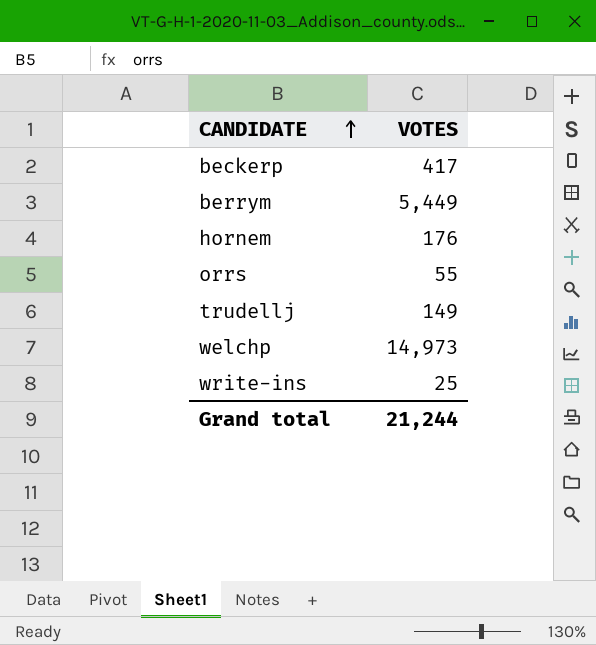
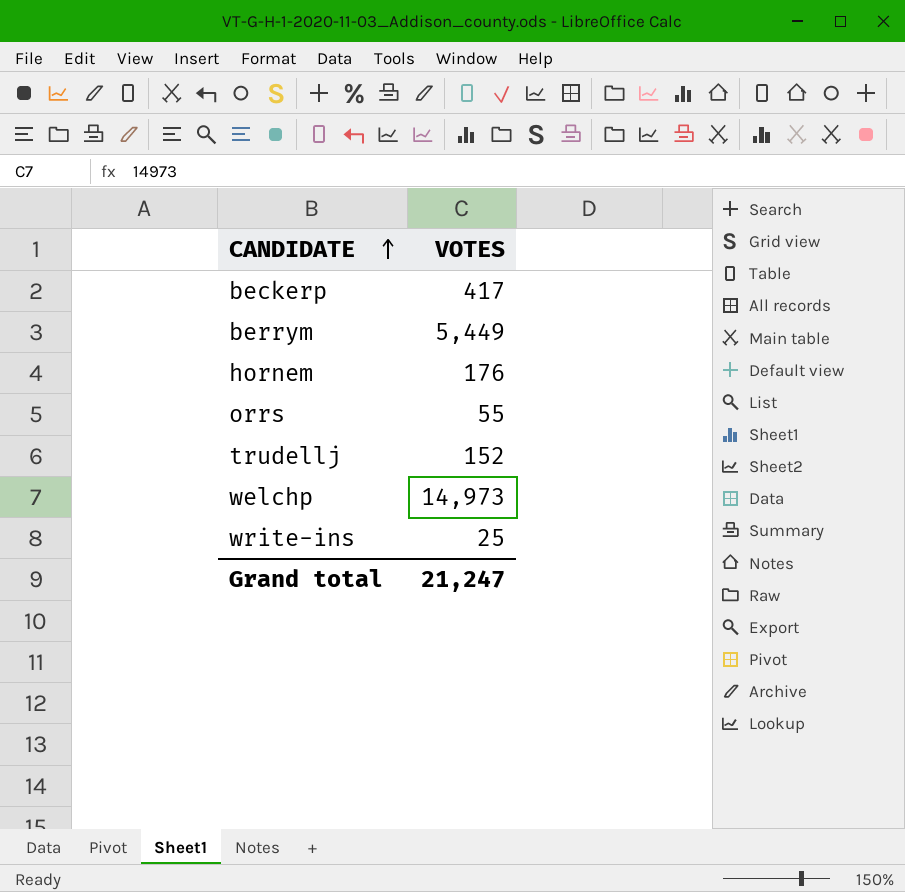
trudellj | VOTES: 149 -> 152
Grand total | VOTES: 21,244 -> 21,247

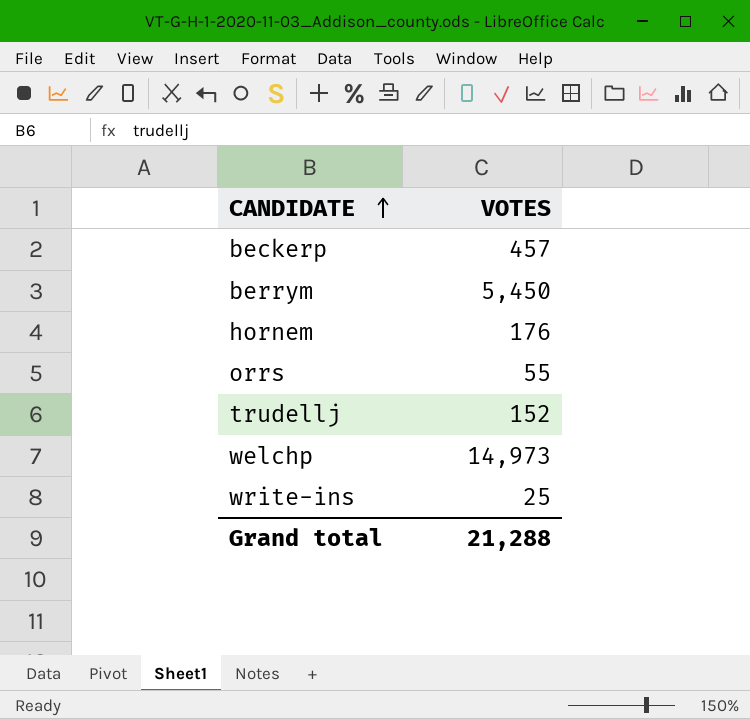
beckerp | VOTES: 417 -> 457
berrym | VOTES: 5,449 -> 5,450
Grand total | VOTES: 21,247 -> 21,288

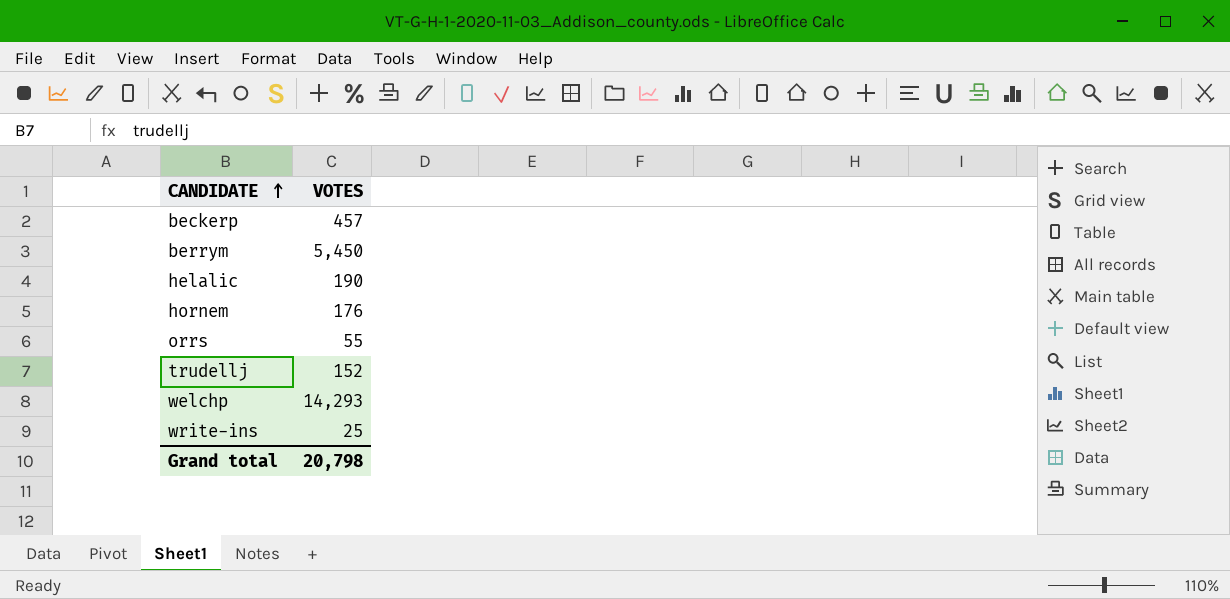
row helalic: none -> 190
welchp | VOTES: 14,973 -> 14,293
Grand total | VOTES: 21,288 -> 20,798

